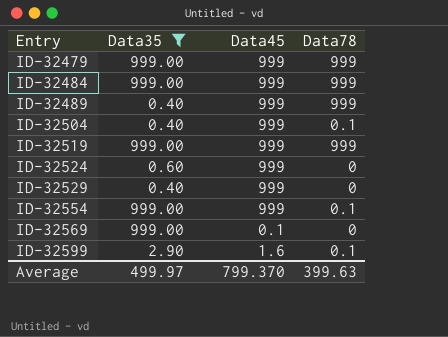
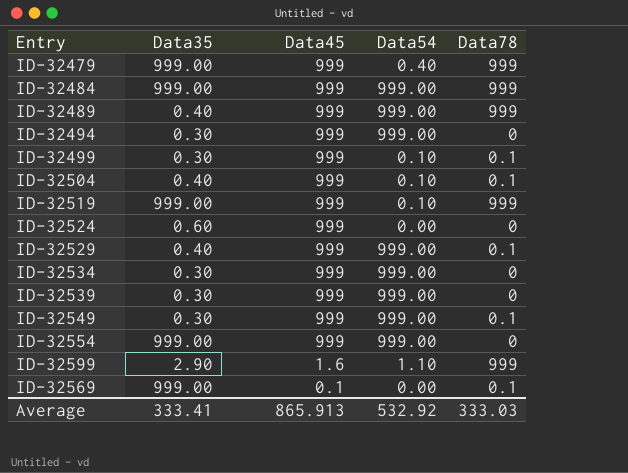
filter: Data35 != 0.30 -> none
row order: Entry ascending -> Data45 descending
column Data54 | position: none -> 4
ID-32529 | Data78: 0 -> 0.1
ID-32554 | Data78: 0.1 -> 0
ID-32599 | Data78: 0.1 -> 999
ID-32569 | Data78: 0 -> 0.1
Average | Data35: 499.97 -> 333.41
Average | Data45: 799.370 -> 865.913
Average | Data78: 399.63 -> 333.03

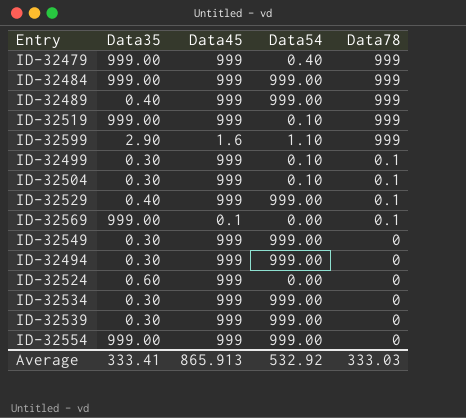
row order: Data45 descending -> Data78 descending
ID-32504 | Data35: 0.40 -> 0.30
ID-32549 | Data78: 0.1 -> 0

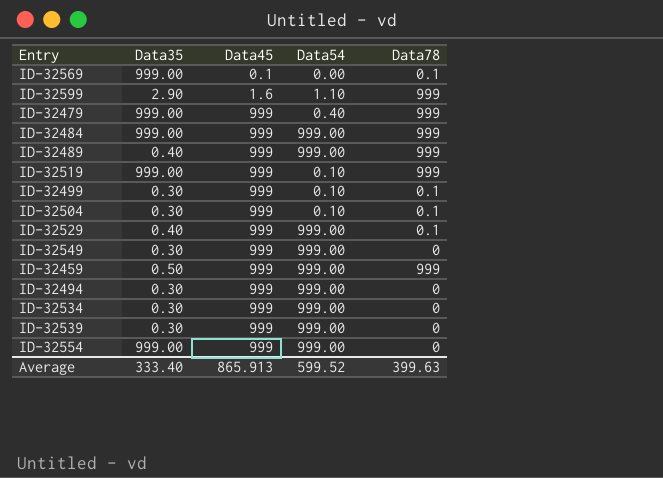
row order: Data78 descending -> Data45 ascending
row ID-32524: 0.60 | 999 | 0.00 | 0 -> none
row ID-32459: none -> 0.50 | 999 | 999.00 | 999
Average | Data35: 333.41 -> 333.40
Average | Data54: 532.92 -> 599.52
Average | Data78: 333.03 -> 399.63

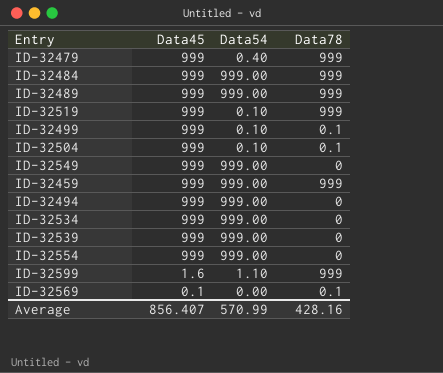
row order: Data45 ascending -> Data45 descending
column Data35 | position: 2 -> none
row ID-32529: 0.40 | 999 | 999.00 | 0.1 -> none
Average | Data45: 865.913 -> 856.407
Average | Data54: 599.52 -> 570.99
Average | Data78: 399.63 -> 428.16

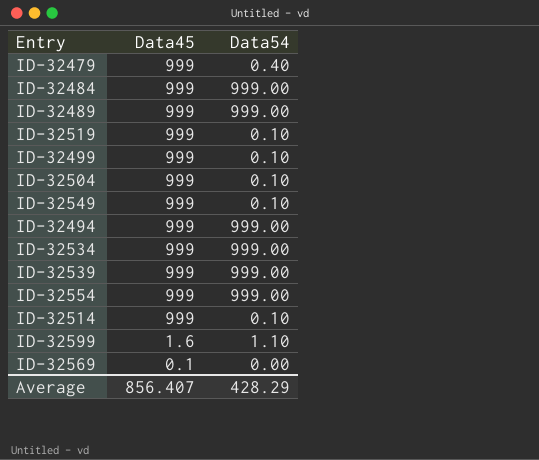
column Data78 | position: 4 -> none
row ID-32459: 999 | 999.00 | 999 -> none
ID-32549 | Data54: 999.00 -> 0.10
row ID-32514: none -> 999 | 0.10
Average | Data54: 570.99 -> 428.29

